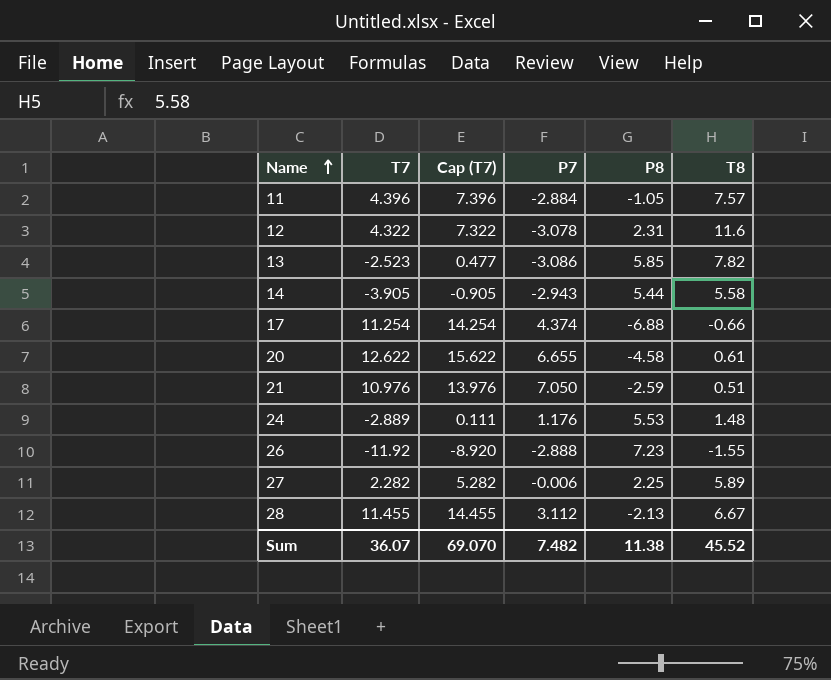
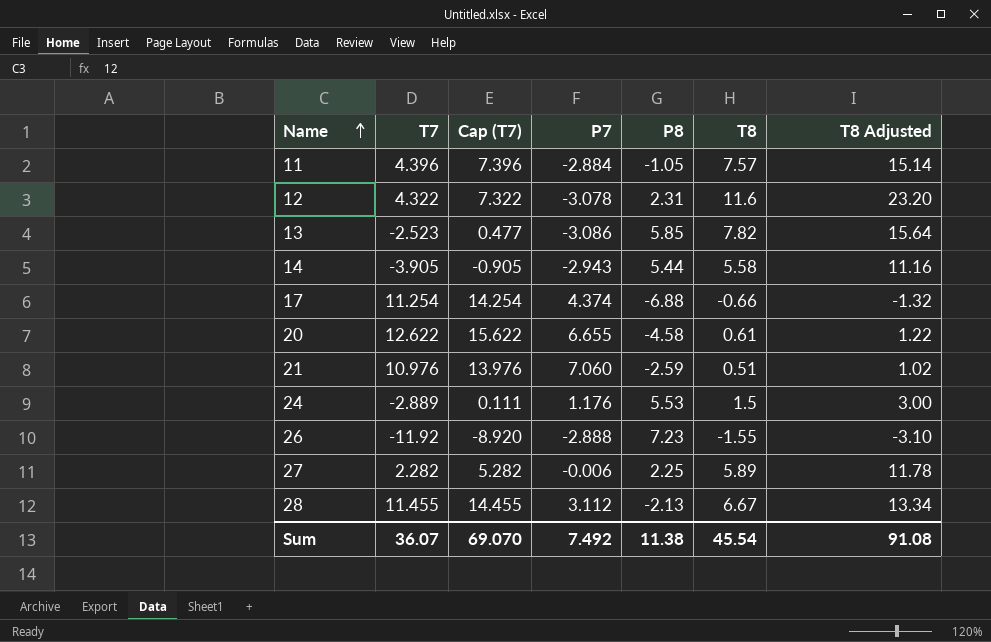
column T8 Adjusted | formula: none -> [T8] * 2
21 | P7: 7.050 -> 7.060
24 | T8: 1.48 -> 1.5
Sum | P7: 7.482 -> 7.492
Sum | T8: 45.52 -> 45.54

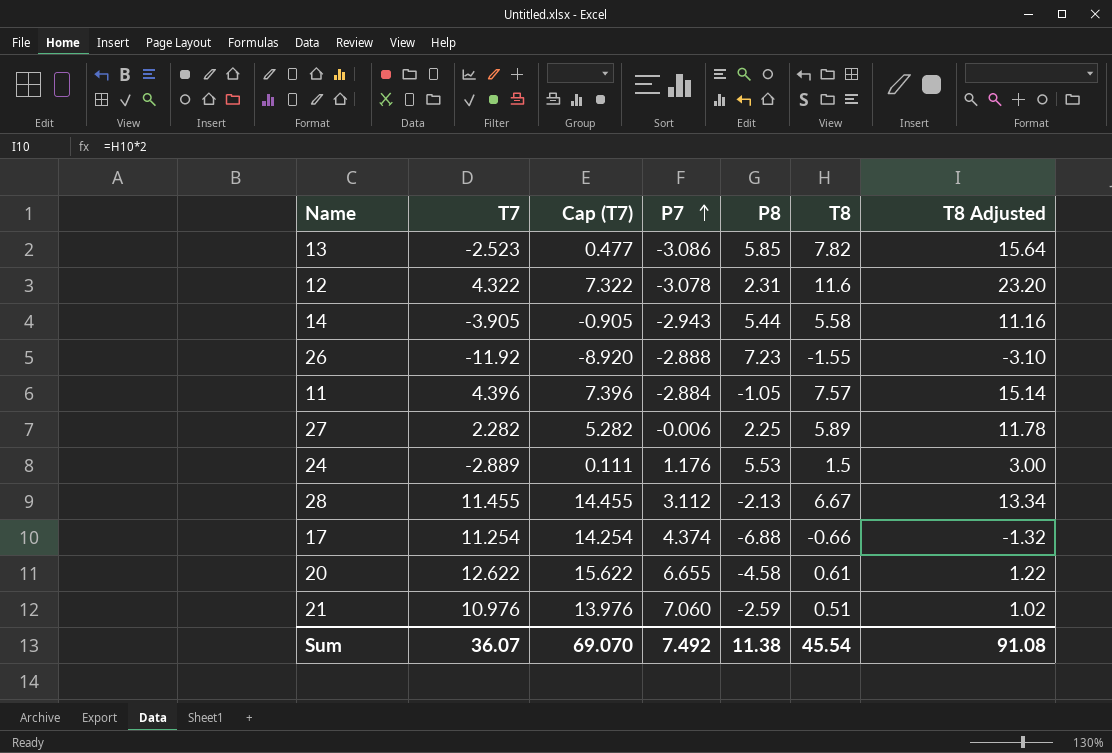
row order: Name ascending -> P7 ascending

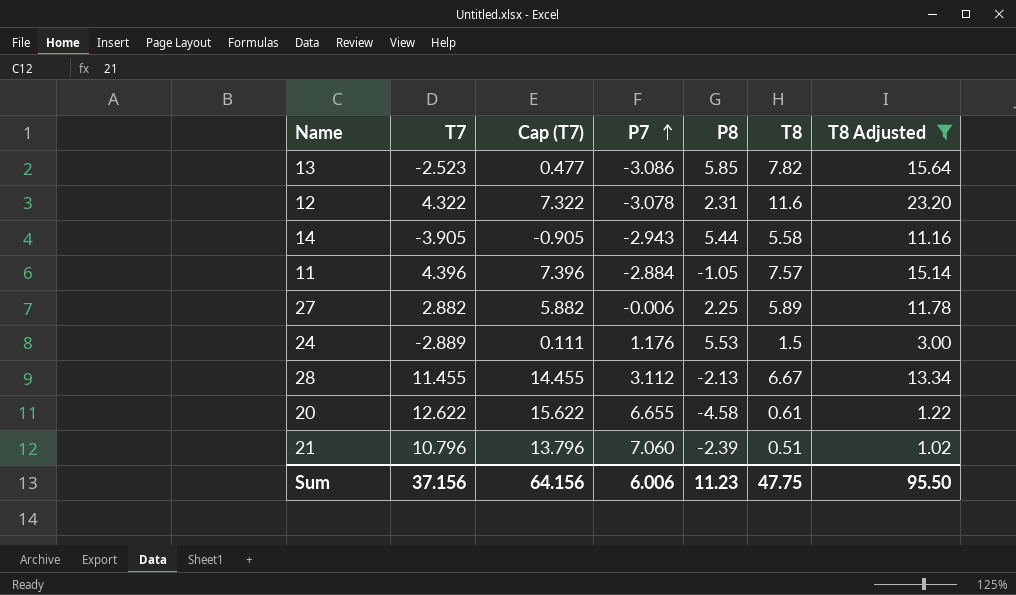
filter: none -> T8 Adjusted >= 1.02
27 | T7: 2.282 -> 2.882
27 | Cap (T7): 5.282 -> 5.882
21 | T7: 10.976 -> 10.796
21 | Cap (T7): 13.976 -> 13.796
21 | P8: -2.59 -> -2.39
Sum | T7: 36.07 -> 37.156
Sum | Cap (T7): 69.070 -> 64.156
Sum | P7: 7.492 -> 6.006
Sum | P8: 11.38 -> 11.23
Sum | T8: 45.54 -> 47.75
Sum | T8 Adjusted: 91.08 -> 95.50

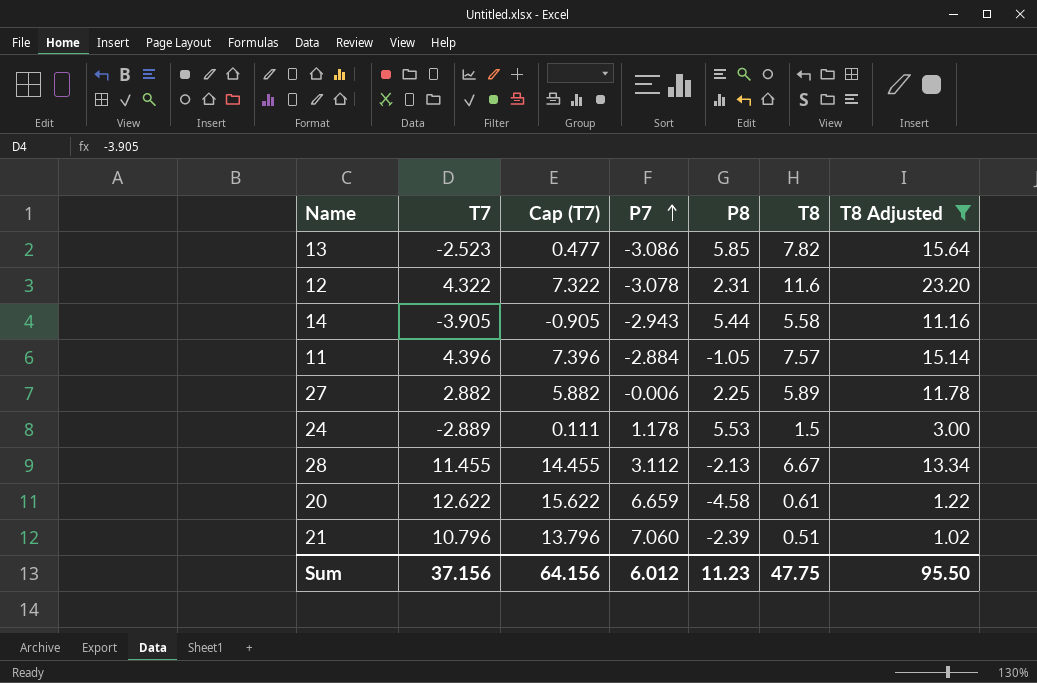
24 | P7: 1.176 -> 1.178
20 | P7: 6.655 -> 6.659
Sum | P7: 6.006 -> 6.012

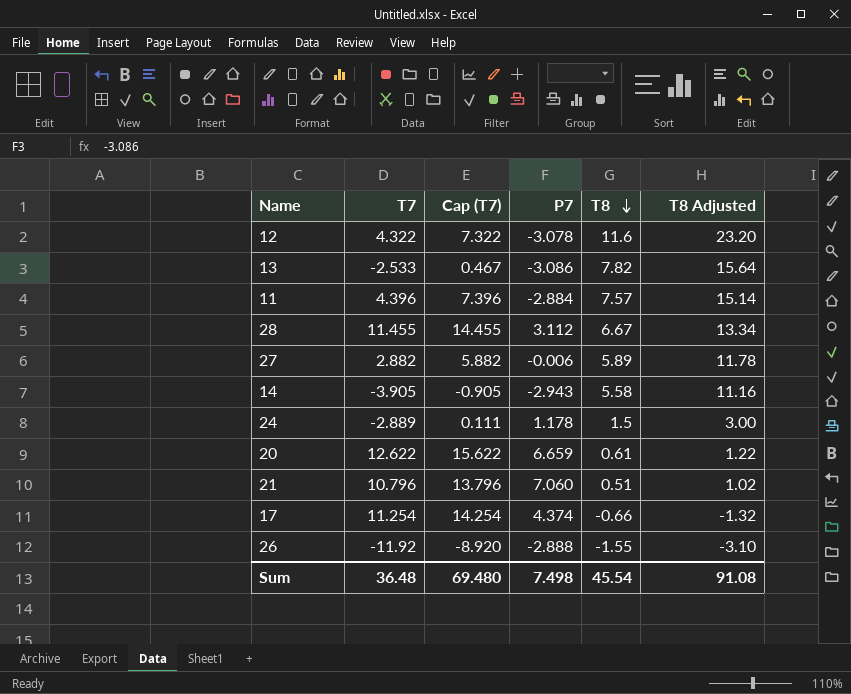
filter: T8 Adjusted >= 1.02 -> none
row order: P7 ascending -> T8 descending
column P8 | position: 5 -> none
13 | T7: -2.523 -> -2.533
13 | Cap (T7): 0.477 -> 0.467
Sum | T7: 37.156 -> 36.48
Sum | Cap (T7): 64.156 -> 69.480
Sum | P7: 6.012 -> 7.498
Sum | T8: 47.75 -> 45.54
Sum | T8 Adjusted: 95.50 -> 91.08

